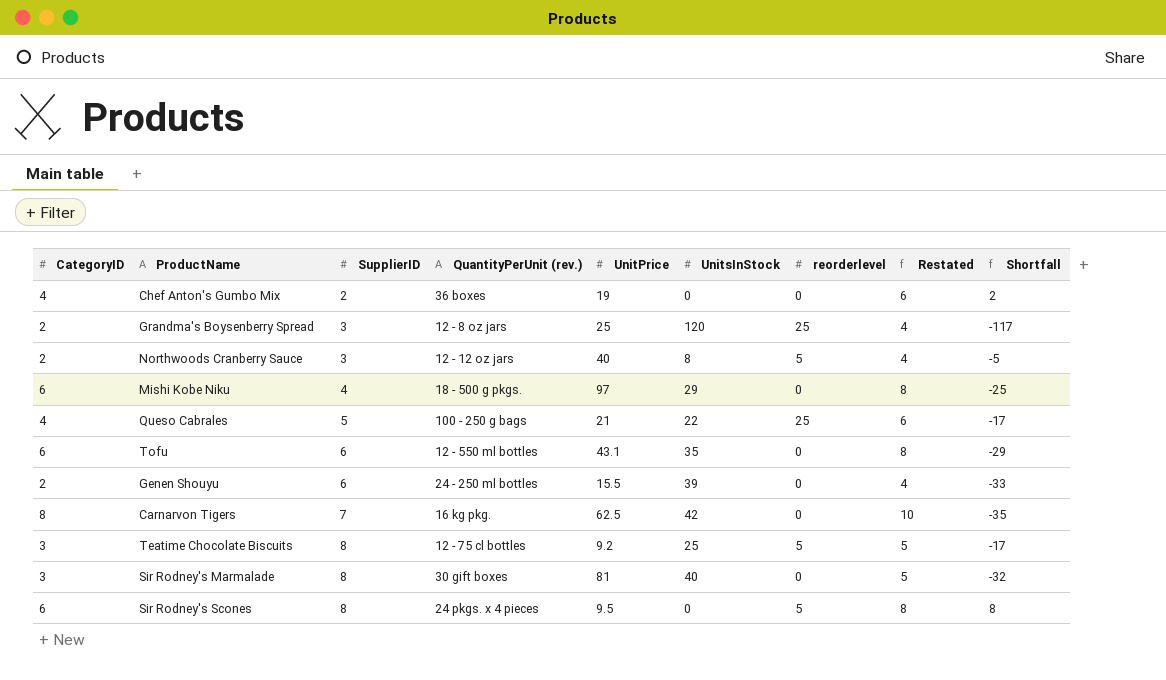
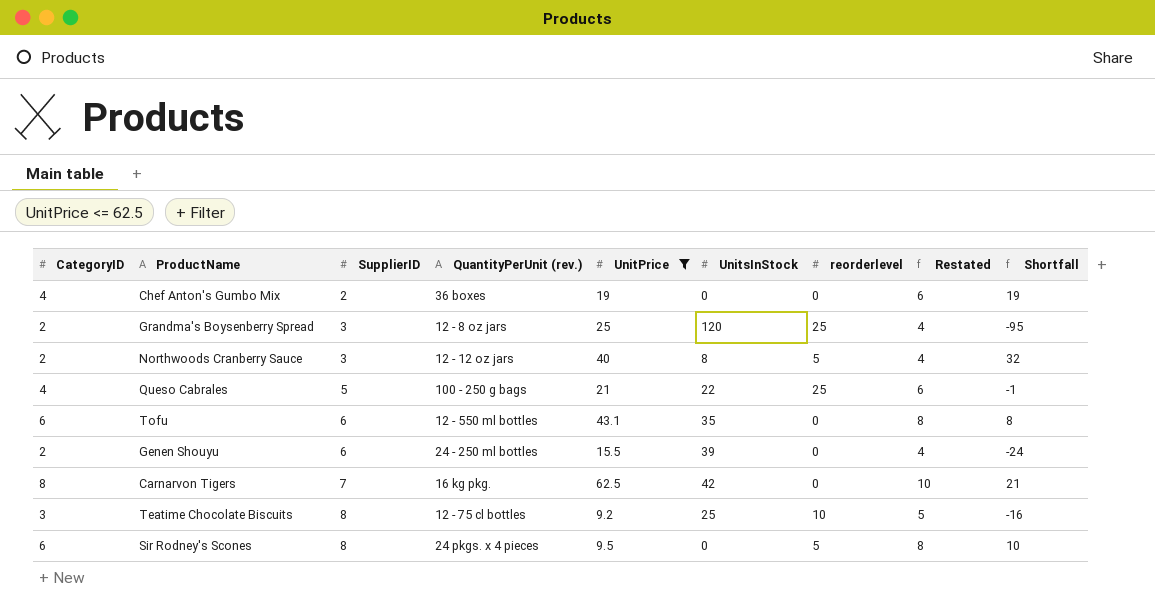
filter: none -> UnitPrice <= 62.5
column Shortfall | formula: [SupplierID] - [UnitsInStock] -> [UnitPrice] - [UnitsInStock]
Teatime Chocolate Biscuits | reorderlevel: 5 -> 10

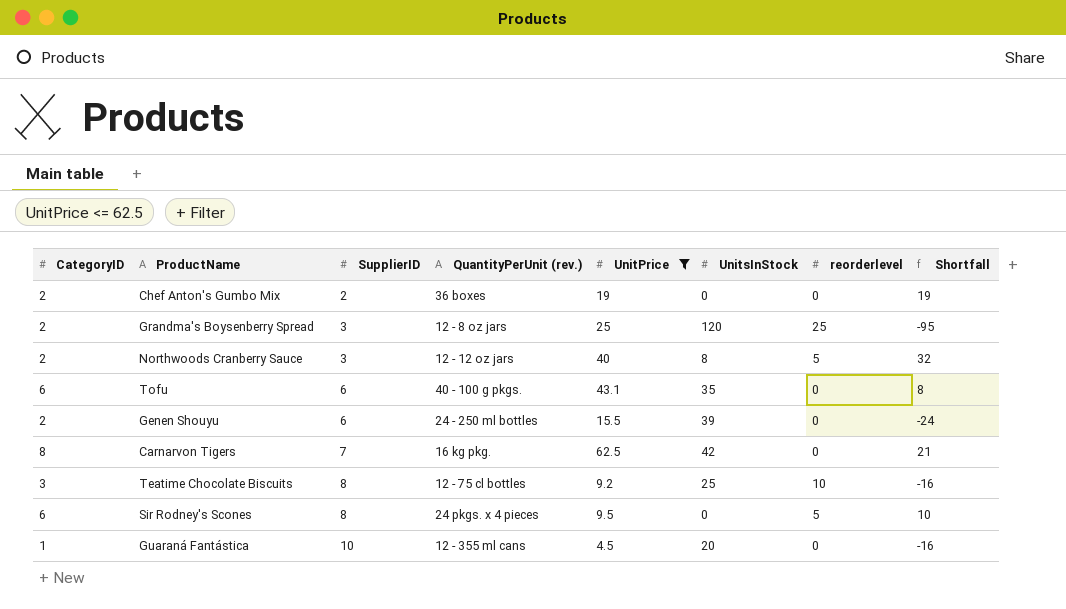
column Restated | formula: [CategoryID] + 2 -> none
row Queso Cabrales: 4 | 5 | 100 - 250 g bags | 21 | 22 | 25 | 6 | -1 -> none
Chef Anton's Gumbo Mix | CategoryID: 4 -> 2
Tofu | QuantityPerUnit (rev.): 12 - 550 ml bottles -> 40 - 100 g pkgs.
row Guaraná Fantástica: none -> 1 | 10 | 12 - 355 ml cans | 4.5 | 20 | 0 | -16

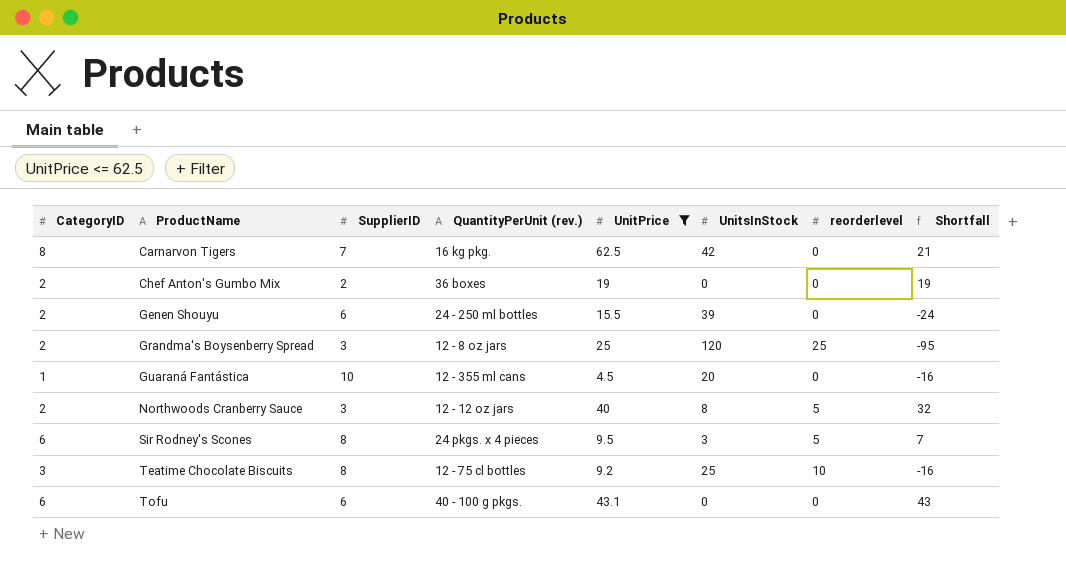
row order: SupplierID ascending -> ProductName ascending
Sir Rodney's Scones | UnitsInStock: 0 -> 3
Sir Rodney's Scones | Shortfall: 10 -> 7
Tofu | UnitsInStock: 35 -> 0
Tofu | Shortfall: 8 -> 43

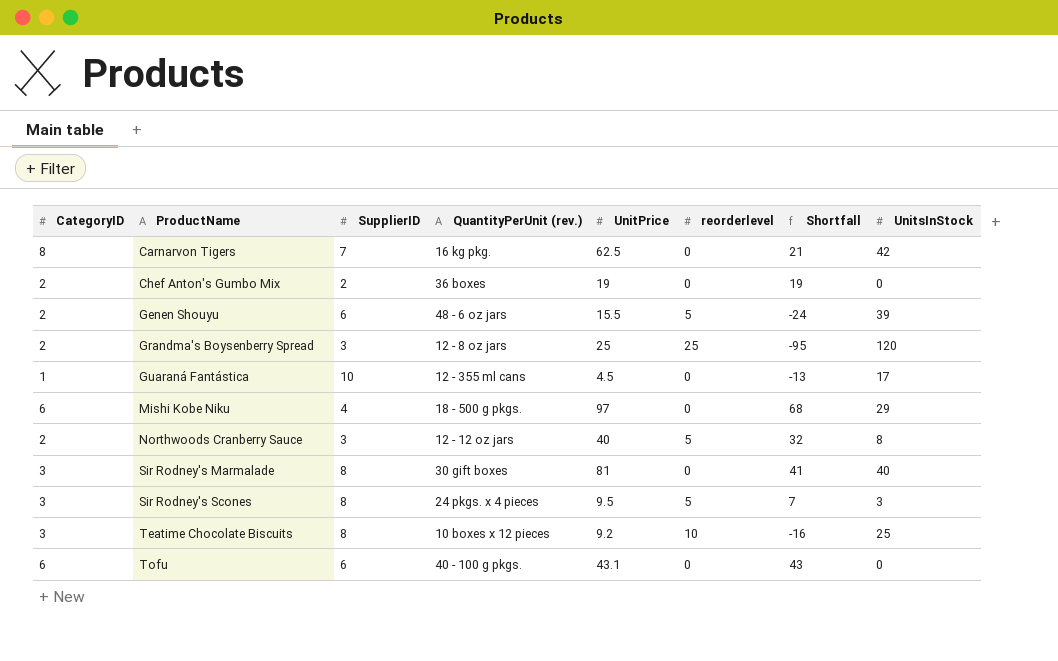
filter: UnitPrice <= 62.5 -> none
column UnitsInStock | position: 6 -> 8
Genen Shouyu | QuantityPerUnit (rev.): 24 - 250 ml bottles -> 48 - 6 oz jars
Genen Shouyu | reorderlevel: 0 -> 5
Guaraná Fantástica | Shortfall: -16 -> -13
Guaraná Fantástica | UnitsInStock: 20 -> 17
Sir Rodney's Scones | CategoryID: 6 -> 3
Teatime Chocolate Biscuits | QuantityPerUnit (rev.): 12 - 75 cl bottles -> 10 boxes x 12 pieces

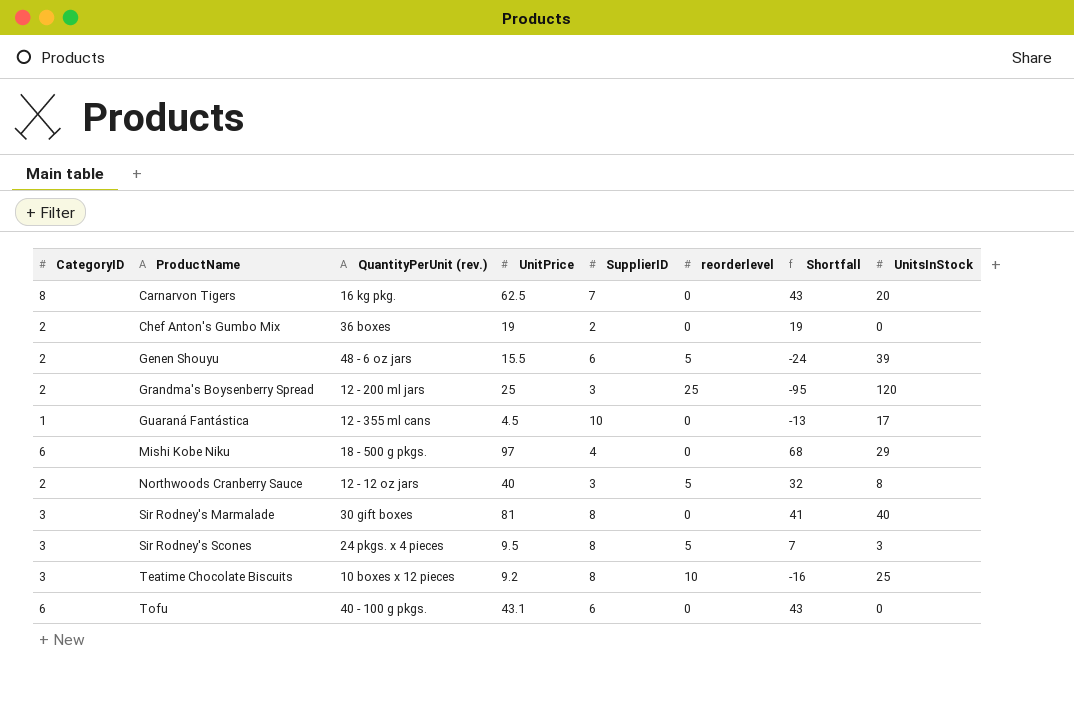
column SupplierID | position: 3 -> 5
Carnarvon Tigers | Shortfall: 21 -> 43
Carnarvon Tigers | UnitsInStock: 42 -> 20
Grandma's Boysenberry Spread | QuantityPerUnit (rev.): 12 - 8 oz jars -> 12 - 200 ml jars

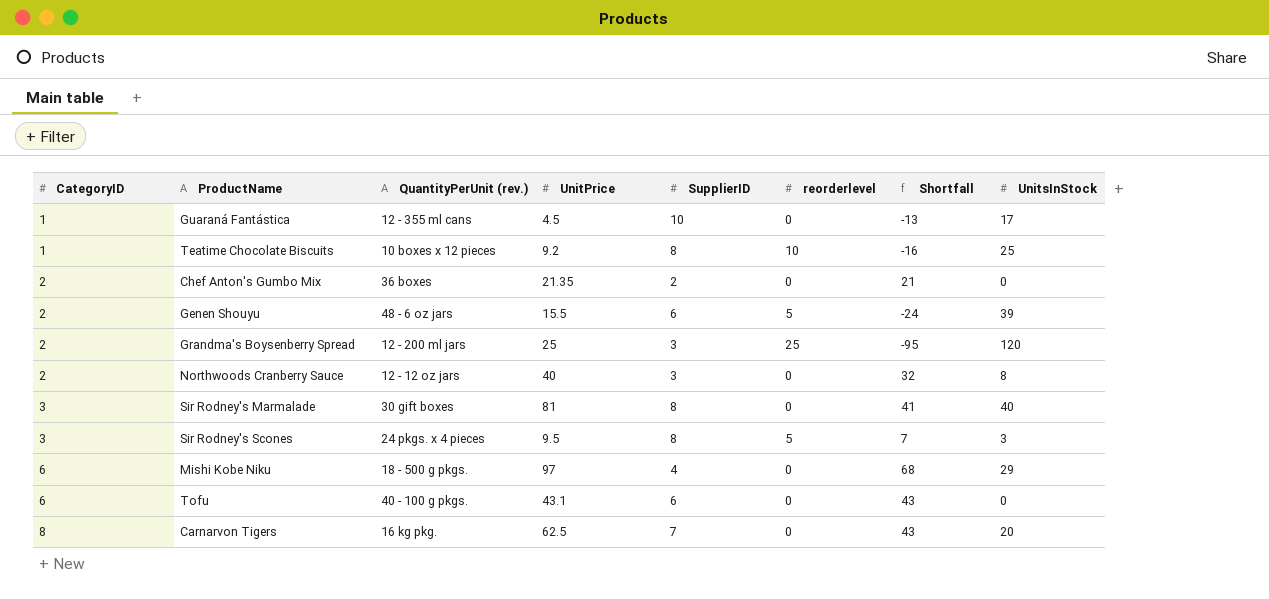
row order: ProductName ascending -> CategoryID ascending
Teatime Chocolate Biscuits | CategoryID: 3 -> 1
Chef Anton's Gumbo Mix | UnitPrice: 19 -> 21.35
Chef Anton's Gumbo Mix | Shortfall: 19 -> 21
Northwoods Cranberry Sauce | reorderlevel: 5 -> 0

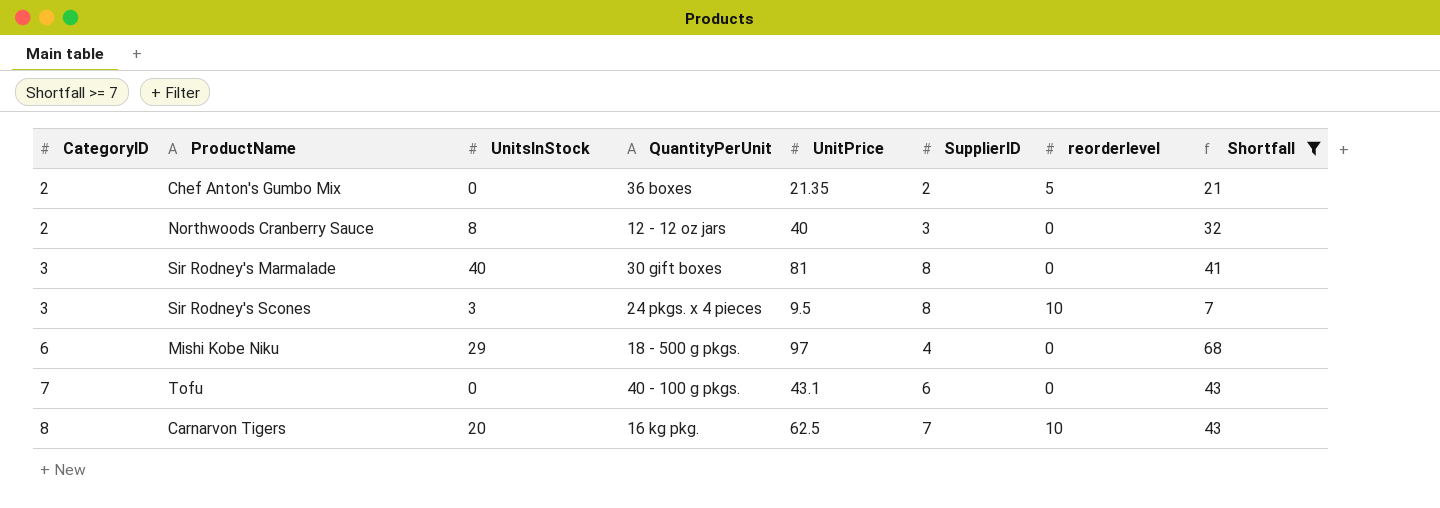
filter: none -> Shortfall >= 7
column UnitsInStock | position: 8 -> 3
column name: QuantityPerUnit (rev.) -> QuantityPerUnit
Chef Anton's Gumbo Mix | reorderlevel: 0 -> 5
Sir Rodney's Scones | reorderlevel: 5 -> 10
Tofu | CategoryID: 6 -> 7
Carnarvon Tigers | reorderlevel: 0 -> 10

